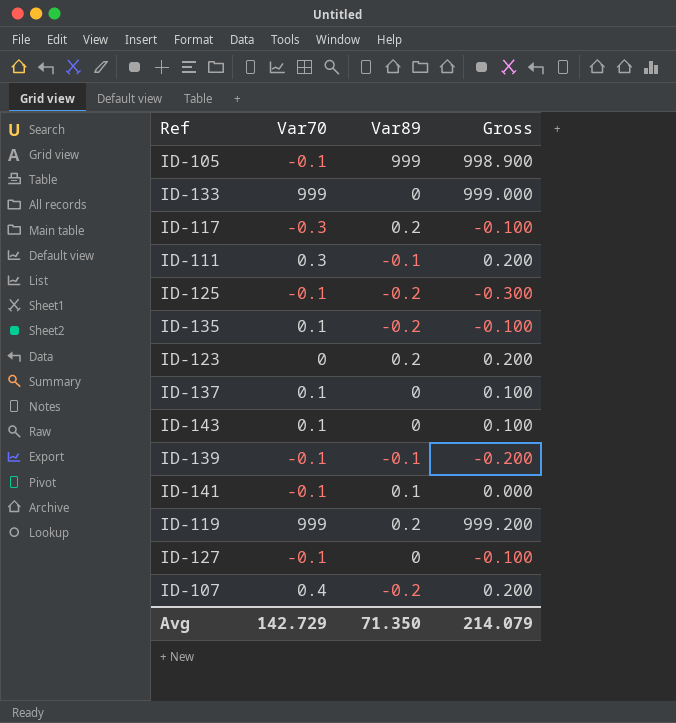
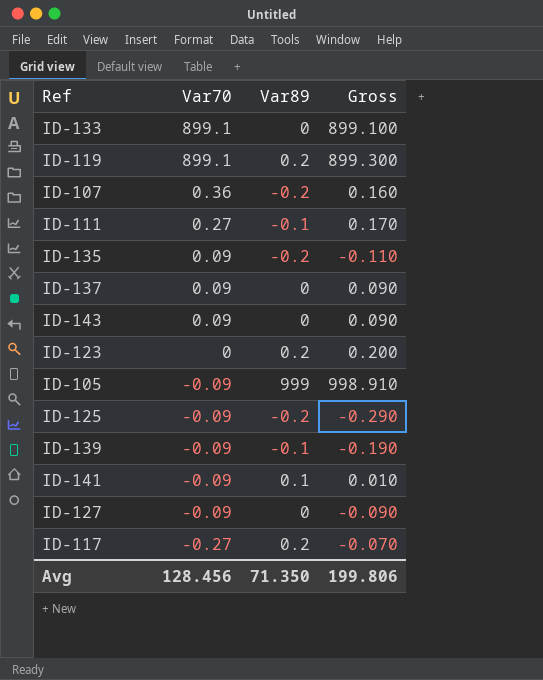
row order: none -> Var70 descending
ID-133 | Var70: 999 -> 899.1
ID-133 | Gross: 999.000 -> 899.100
ID-119 | Var70: 999 -> 899.1
ID-119 | Gross: 999.200 -> 899.300
ID-107 | Var70: 0.4 -> 0.36
ID-107 | Gross: 0.200 -> 0.160
ID-111 | Var70: 0.3 -> 0.27
ID-111 | Gross: 0.200 -> 0.170
ID-135 | Var70: 0.1 -> 0.09
ID-135 | Gross: -0.100 -> -0.110
ID-137 | Var70: 0.1 -> 0.09
ID-137 | Gross: 0.100 -> 0.090
ID-143 | Var70: 0.1 -> 0.09
ID-143 | Gross: 0.100 -> 0.090
ID-105 | Var70: -0.1 -> -0.09
ID-105 | Gross: 998.900 -> 998.910
ID-125 | Var70: -0.1 -> -0.09
ID-125 | Gross: -0.300 -> -0.290
ID-139 | Var70: -0.1 -> -0.09
ID-139 | Gross: -0.200 -> -0.190
ID-141 | Var70: -0.1 -> -0.09
ID-141 | Gross: 0.000 -> 0.010
ID-127 | Var70: -0.1 -> -0.09
ID-127 | Gross: -0.100 -> -0.090
ID-117 | Var70: -0.3 -> -0.27
ID-117 | Gross: -0.100 -> -0.070
Avg | Var70: 142.729 -> 128.456
Avg | Gross: 214.079 -> 199.806

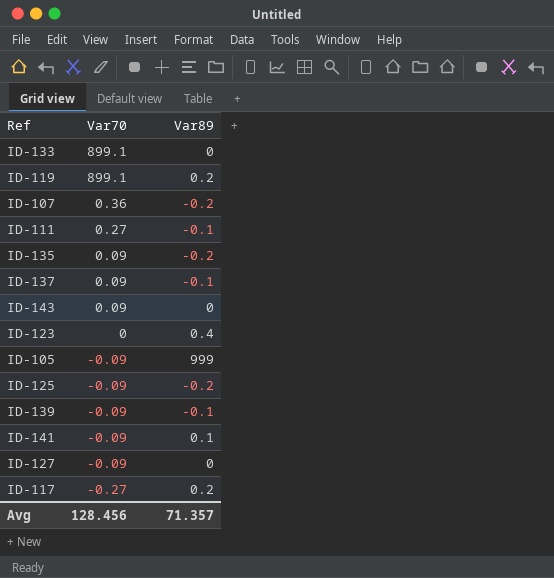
column Gross | formula: [Var70] + [Var89] -> none
ID-137 | Var89: 0 -> -0.1
ID-123 | Var89: 0.2 -> 0.4
Avg | Var89: 71.350 -> 71.357

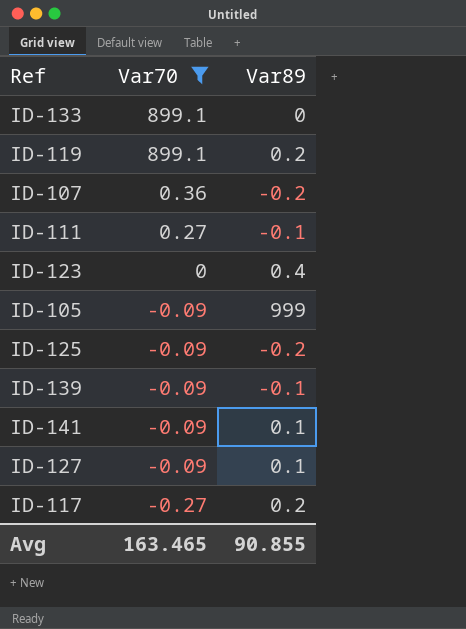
filter: none -> Var70 != 0.09
ID-127 | Var89: 0 -> 0.1
Avg | Var70: 128.456 -> 163.465
Avg | Var89: 71.357 -> 90.855

